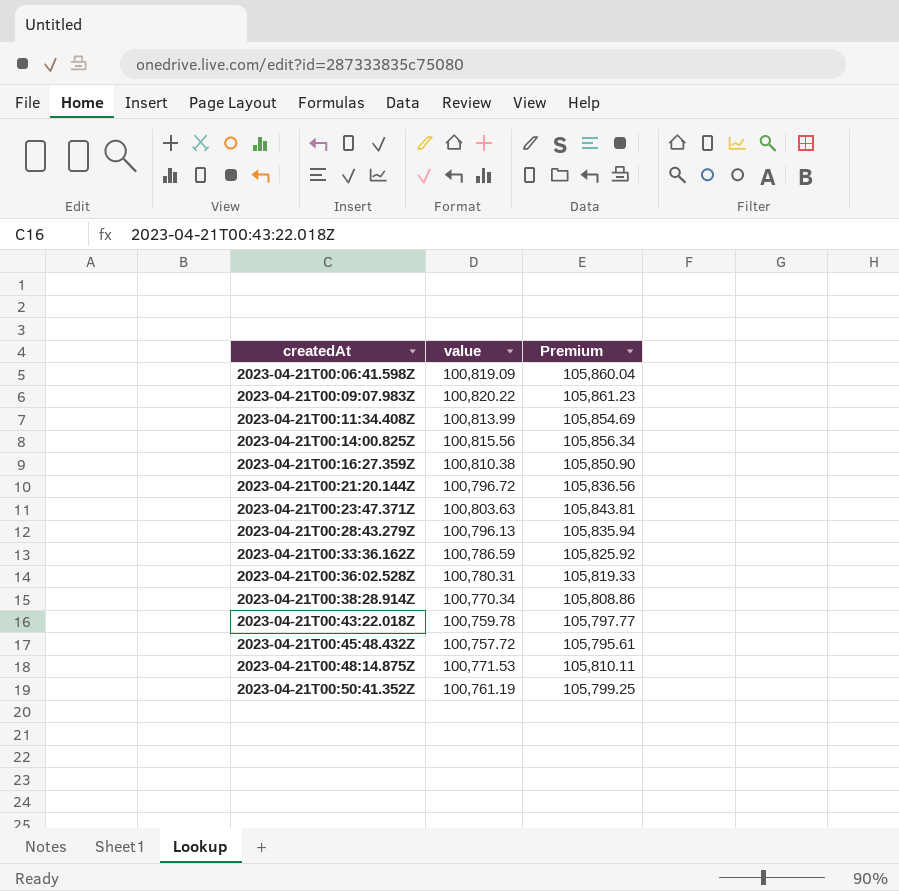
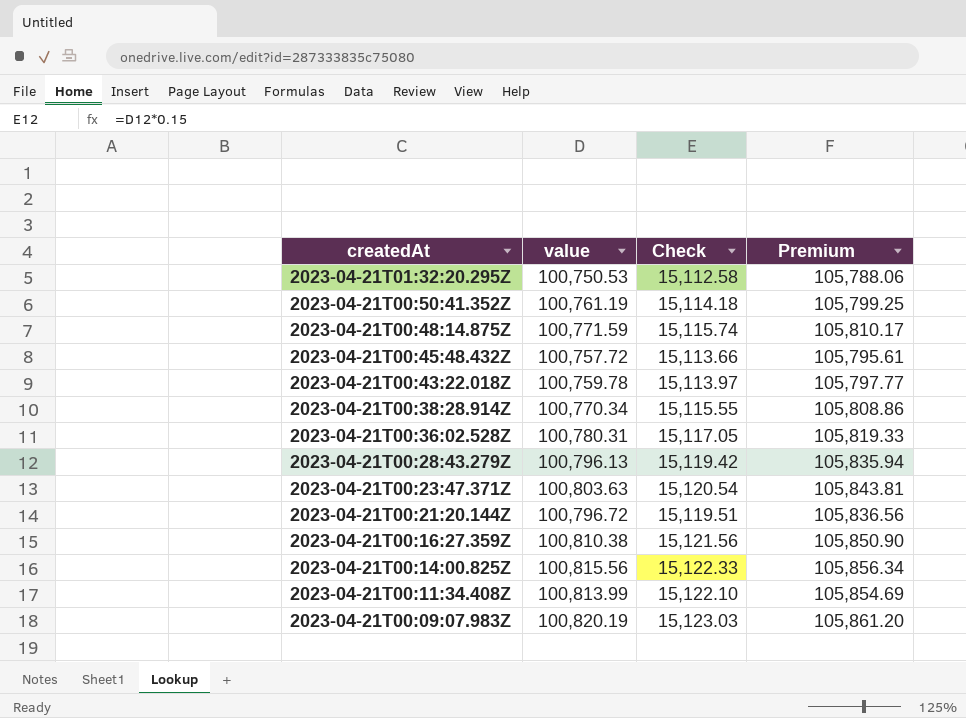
row order: createdAt ascending -> createdAt descending
column Check | formula: none -> [value] * 0.15
row 2023-04-21T00:06:41.598Z: 100,819.09 | 105,860.04 -> none
row 2023-04-21T00:33:36.162Z: 100,786.59 | 105,825.92 -> none
row 2023-04-21T01:32:20.295Z: none -> 100,750.53 | 15,112.58 | 105,788.06
2023-04-21T00:48:14.875Z | value: 100,771.53 -> 100,771.59
2023-04-21T00:48:14.875Z | Premium: 105,810.11 -> 105,810.17
2023-04-21T00:09:07.983Z | value: 100,820.22 -> 100,820.19
2023-04-21T00:09:07.983Z | Premium: 105,861.23 -> 105,861.20

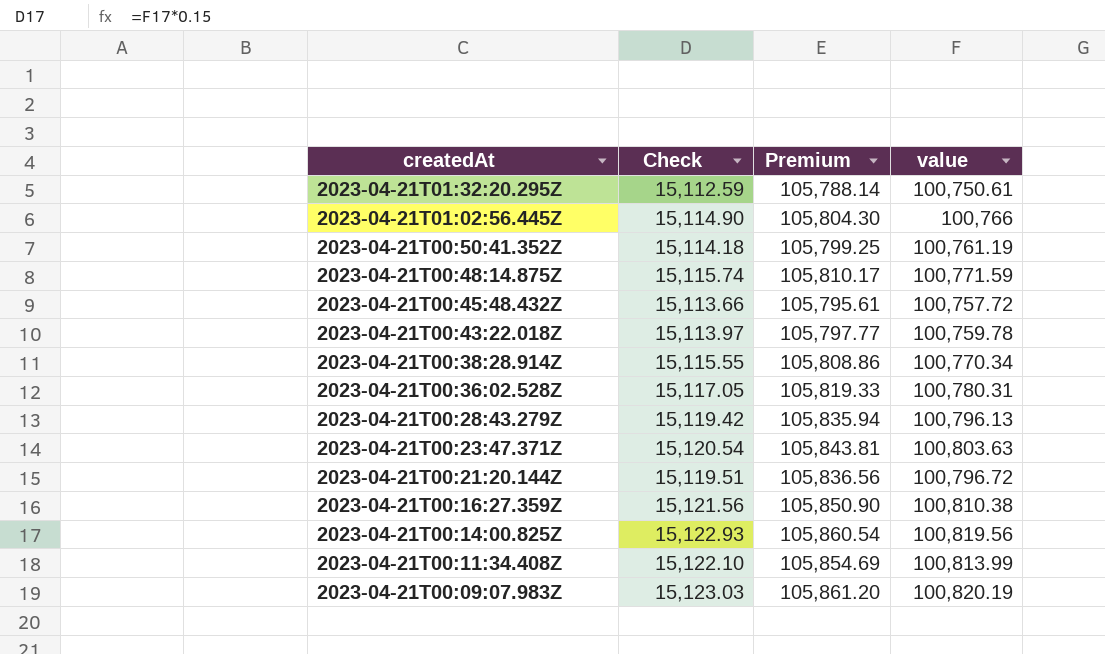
column value | position: 2 -> 4
2023-04-21T01:32:20.295Z | Check: 15,112.58 -> 15,112.59
2023-04-21T01:32:20.295Z | Premium: 105,788.06 -> 105,788.14
2023-04-21T01:32:20.295Z | value: 100,750.53 -> 100,750.61
row 2023-04-21T01:02:56.445Z: none -> 15,114.90 | 105,804.30 | 100,766
2023-04-21T00:14:00.825Z | Check: 15,122.33 -> 15,122.93
2023-04-21T00:14:00.825Z | Premium: 105,856.34 -> 105,860.54
2023-04-21T00:14:00.825Z | value: 100,815.56 -> 100,819.56

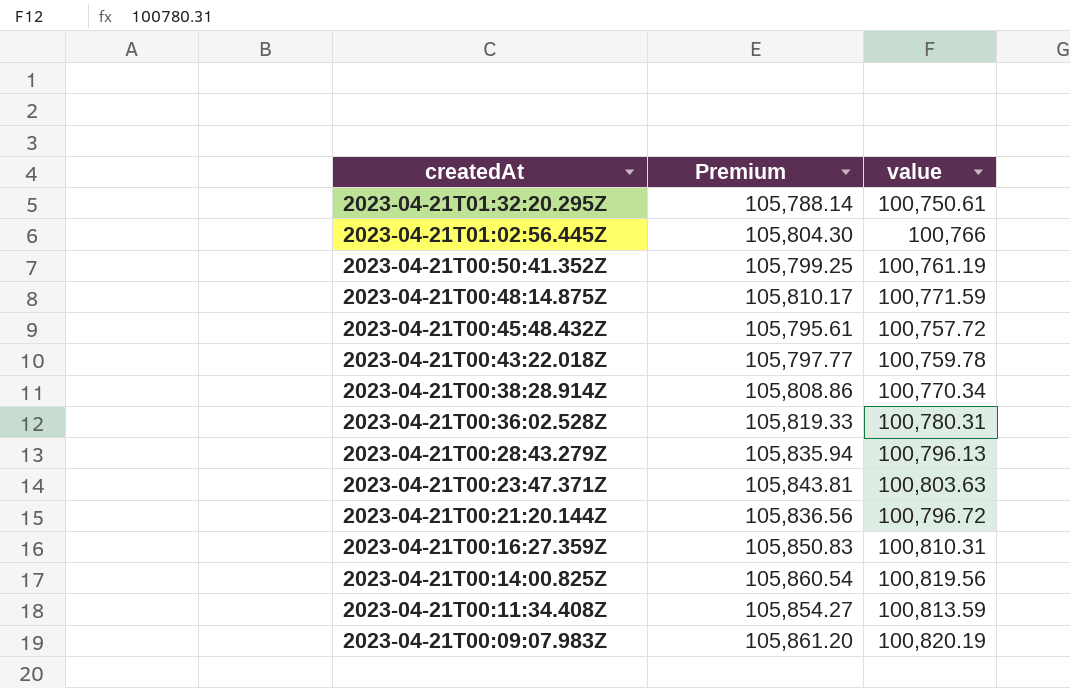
column Check | formula: [value] * 0.15 -> none
2023-04-21T00:16:27.359Z | Premium: 105,850.90 -> 105,850.83
2023-04-21T00:16:27.359Z | value: 100,810.38 -> 100,810.31
2023-04-21T00:11:34.408Z | Premium: 105,854.69 -> 105,854.27
2023-04-21T00:11:34.408Z | value: 100,813.99 -> 100,813.59

